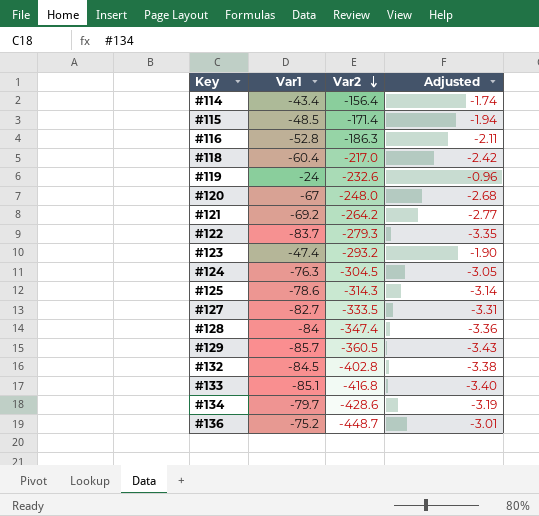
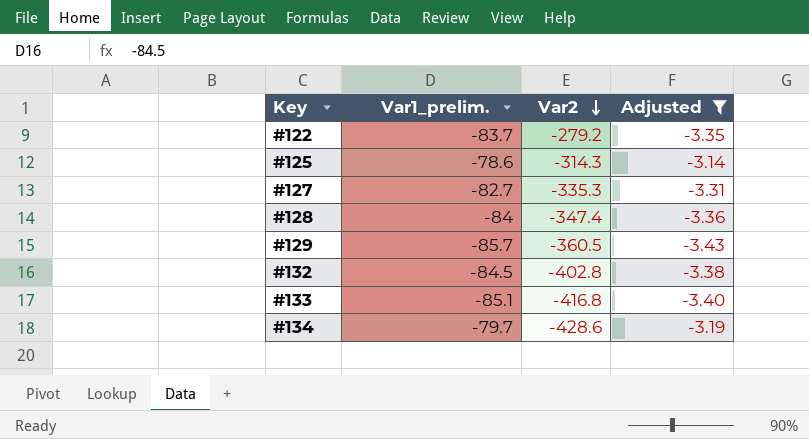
filter: none -> Adjusted <= -3.14
column name: Var1 -> Var1_prelim.
#122 | Var2: -279.3 -> -279.2
#127 | Var2: -333.5 -> -335.3

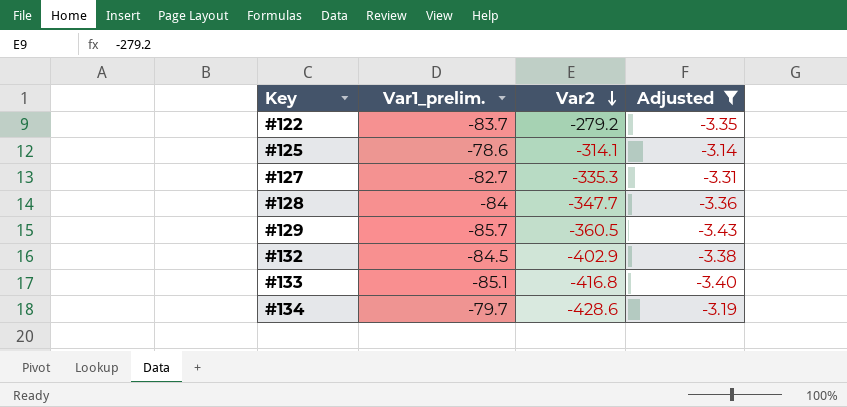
#125 | Var2: -314.3 -> -314.1
#128 | Var2: -347.4 -> -347.7
#132 | Var2: -402.8 -> -402.9

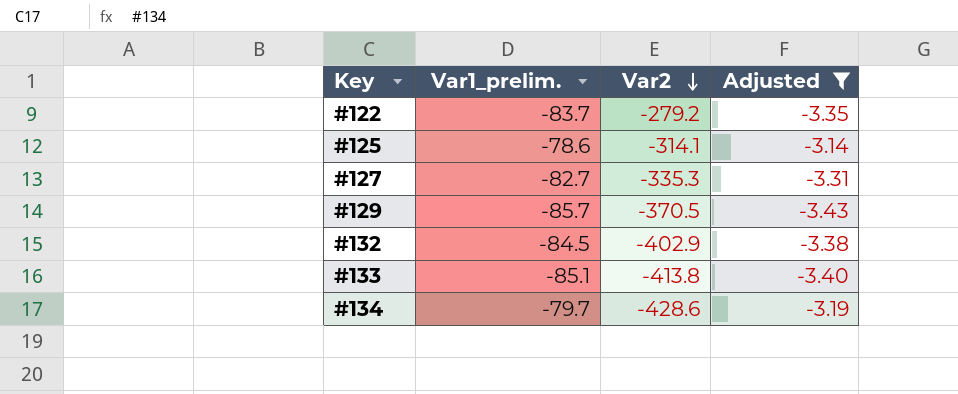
row #128: -84 | -347.7 | -3.36 -> none
#129 | Var2: -360.5 -> -370.5
#133 | Var2: -416.8 -> -413.8

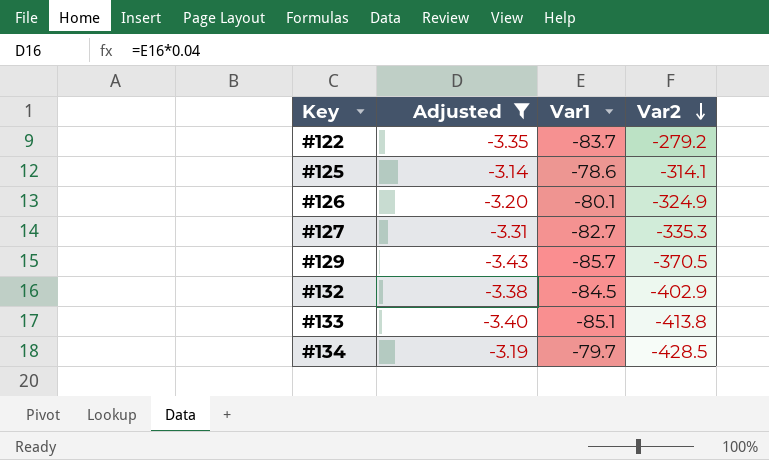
column Adjusted | position: 4 -> 2
column name: Var1_prelim. -> Var1
row #126: none -> -3.20 | -80.1 | -324.9
#134 | Var2: -428.6 -> -428.5

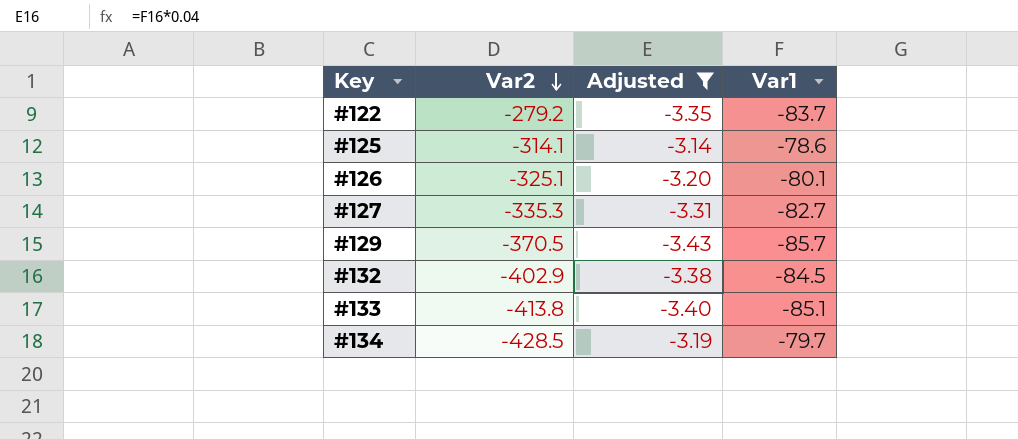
column Var2 | position: 4 -> 2
#126 | Var2: -324.9 -> -325.1

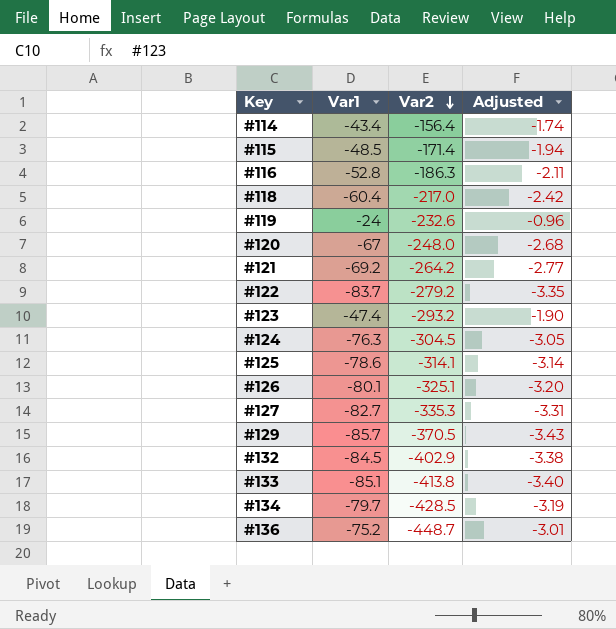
filter: Adjusted <= -3.14 -> none
column Var1 | position: 4 -> 2

